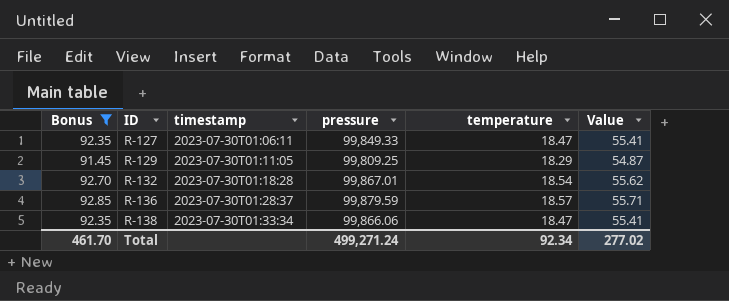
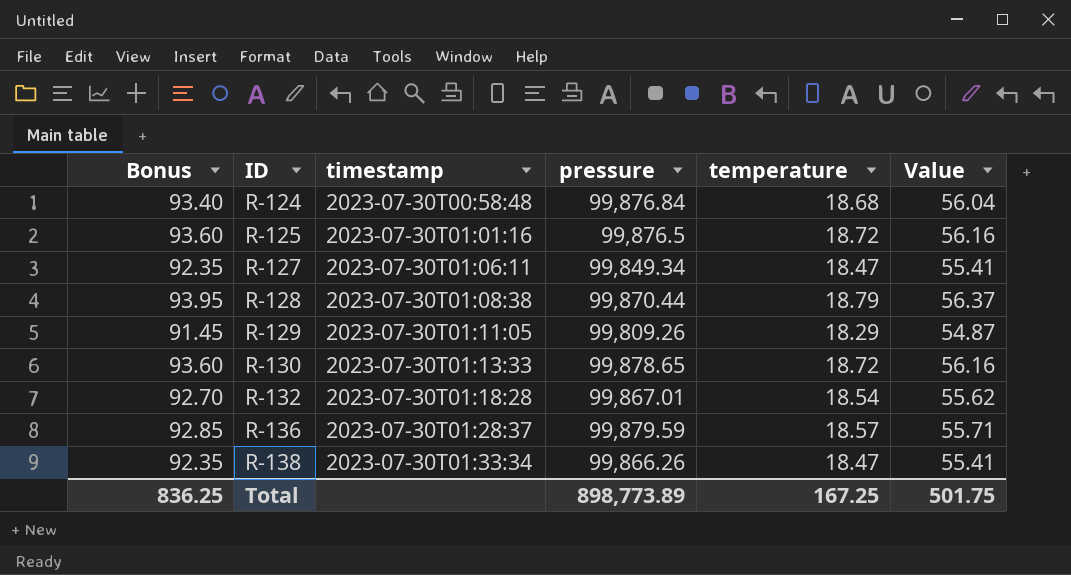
filter: Bonus <= 92.85 -> none
R-127 | pressure: 99,849.33 -> 99,849.34
R-129 | pressure: 99,809.25 -> 99,809.26
R-138 | pressure: 99,866.06 -> 99,866.26
Total | Bonus: 461.70 -> 836.25
Total | pressure: 499,271.24 -> 898,773.89
Total | temperature: 92.34 -> 167.25
Total | Value: 277.02 -> 501.75

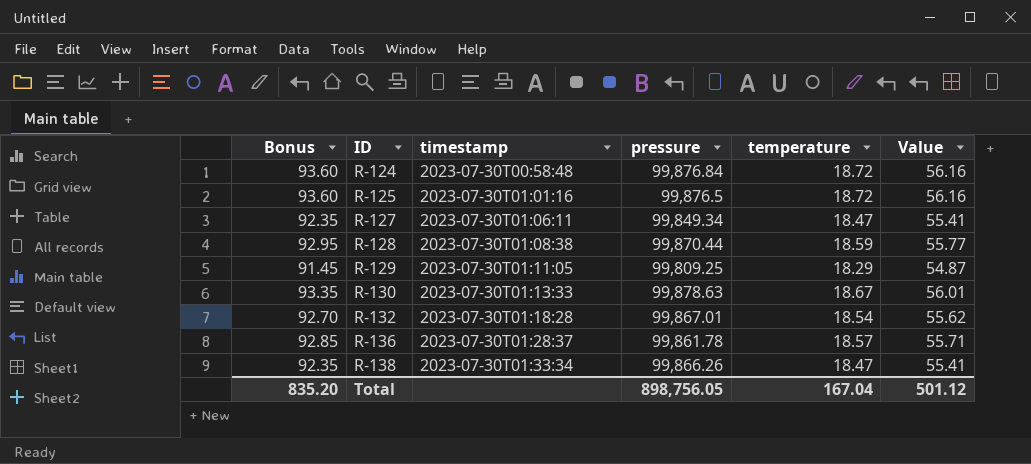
R-124 | Bonus: 93.40 -> 93.60
R-124 | temperature: 18.68 -> 18.72
R-124 | Value: 56.04 -> 56.16
R-128 | Bonus: 93.95 -> 92.95
R-128 | temperature: 18.79 -> 18.59
R-128 | Value: 56.37 -> 55.77
R-129 | pressure: 99,809.26 -> 99,809.25
R-130 | Bonus: 93.60 -> 93.35
R-130 | pressure: 99,878.65 -> 99,878.63
R-130 | temperature: 18.72 -> 18.67
R-130 | Value: 56.16 -> 56.01
R-136 | pressure: 99,879.59 -> 99,861.78
Total | Bonus: 836.25 -> 835.20
Total | pressure: 898,773.89 -> 898,756.05
Total | temperature: 167.25 -> 167.04
Total | Value: 501.75 -> 501.12

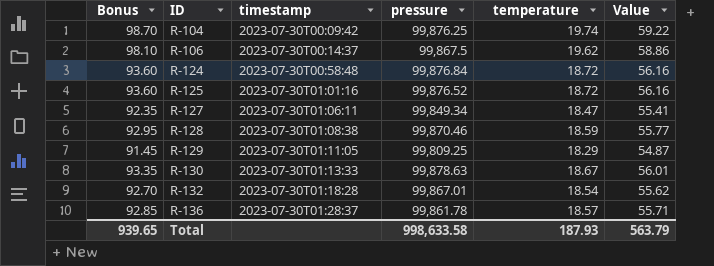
row R-138: 92.35 | 2023-07-30T01:33:34 | 99,866.26 | 18.47 | 55.41 -> none
row R-104: none -> 98.70 | 2023-07-30T00:09:42 | 99,876.25 | 19.74 | 59.22
row R-106: none -> 98.10 | 2023-07-30T00:14:37 | 99,867.5 | 19.62 | 58.86
R-125 | pressure: 99,876.5 -> 99,876.52
R-128 | pressure: 99,870.44 -> 99,870.46
Total | Bonus: 835.20 -> 939.65
Total | pressure: 898,756.05 -> 998,633.58
Total | temperature: 167.04 -> 187.93
Total | Value: 501.12 -> 563.79

